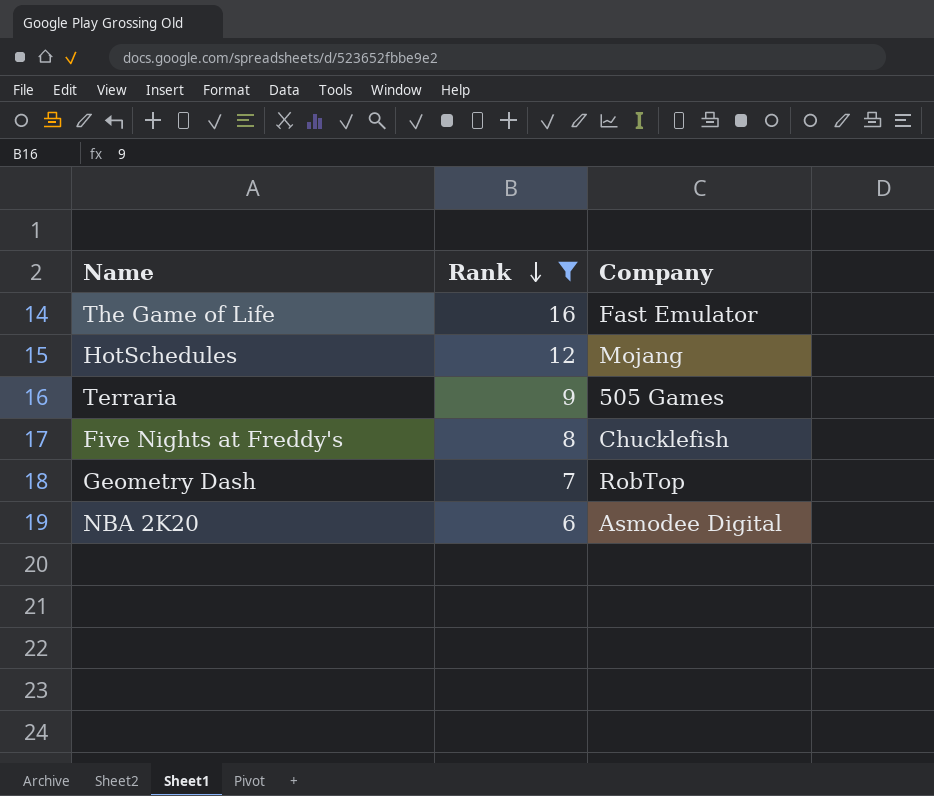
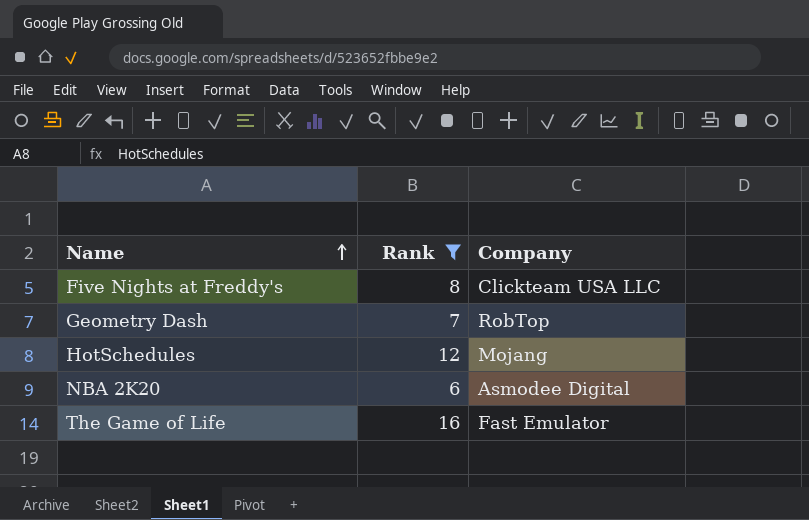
row order: Rank descending -> Name ascending
row Terraria: 9 | 505 Games -> none
Five Nights at Freddy's | Company: Chucklefish -> Clickteam USA LLC

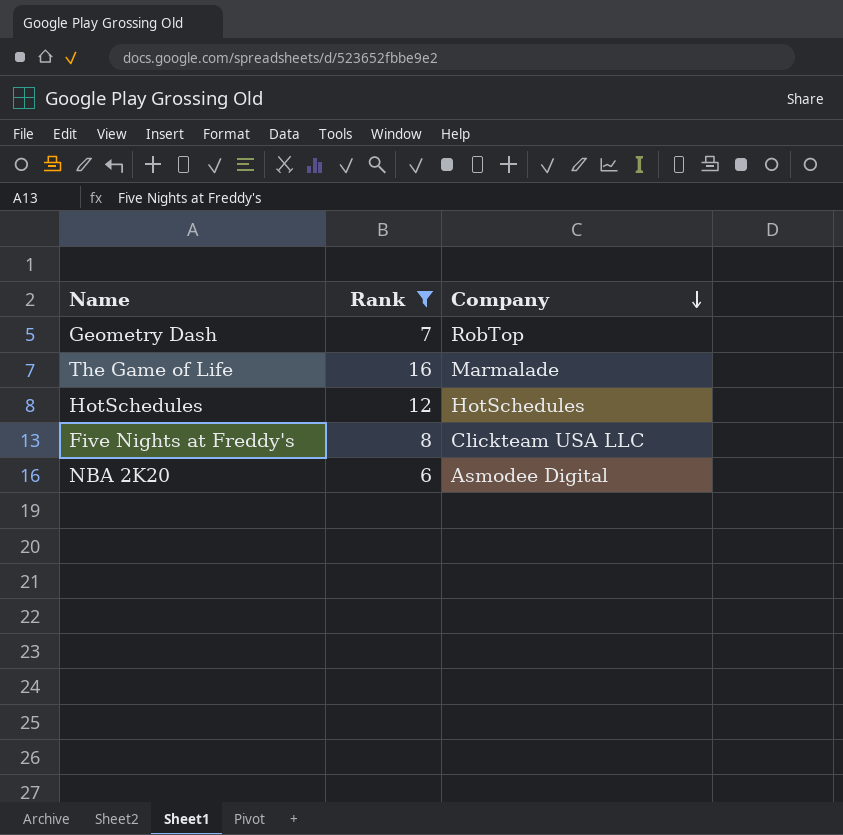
row order: Name ascending -> Company descending
The Game of Life | Company: Fast Emulator -> Marmalade
HotSchedules | Company: Mojang -> HotSchedules

